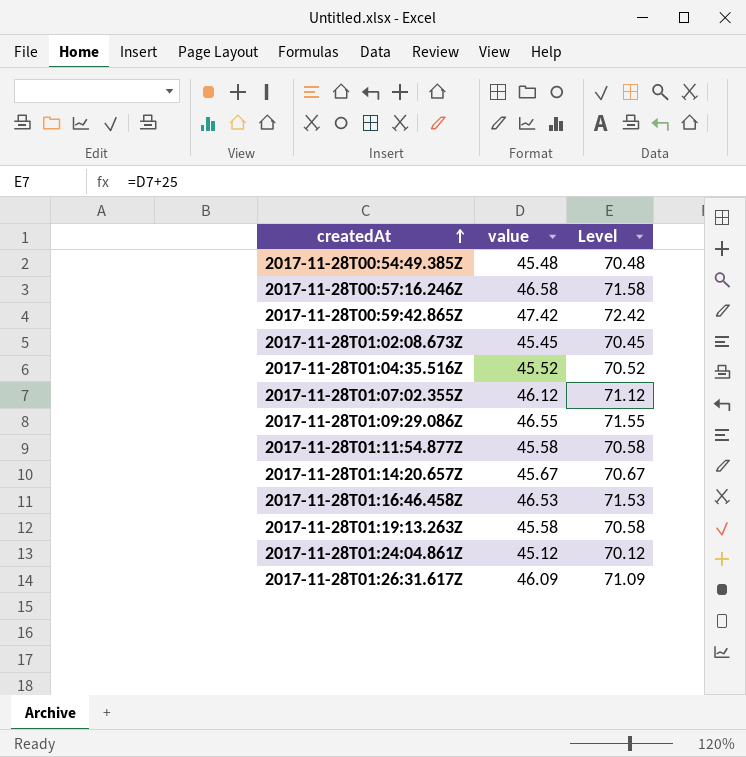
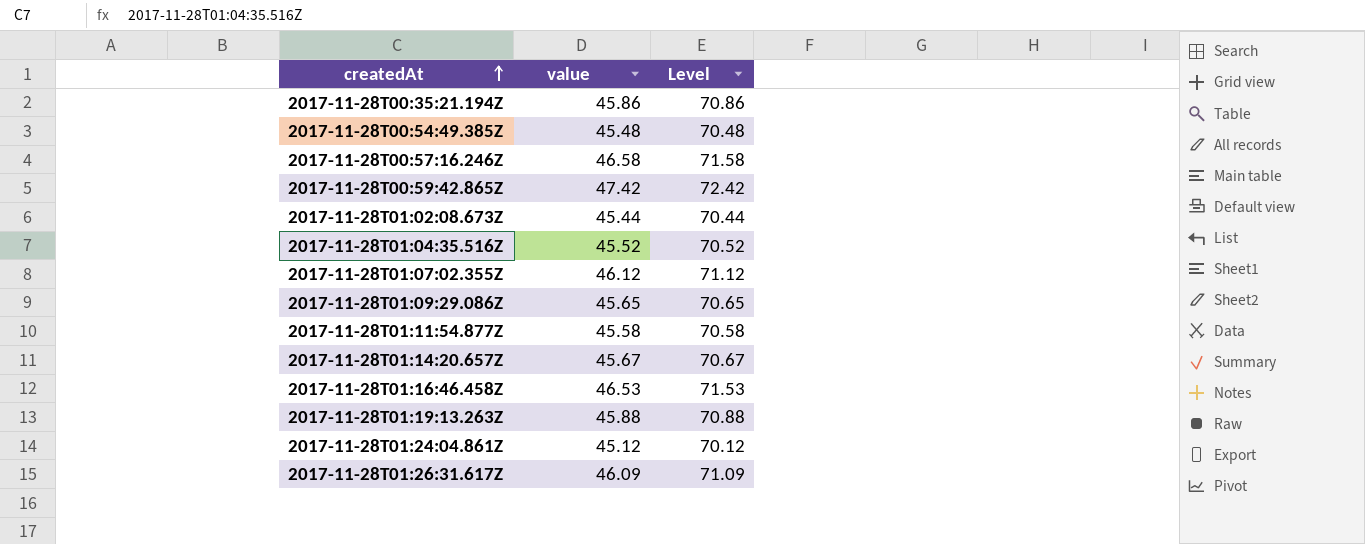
row 2017-11-28T00:35:21.194Z: none -> 45.86 | 70.86
2017-11-28T01:02:08.673Z | value: 45.45 -> 45.44
2017-11-28T01:02:08.673Z | Level: 70.45 -> 70.44
2017-11-28T01:09:29.086Z | value: 46.55 -> 45.65
2017-11-28T01:09:29.086Z | Level: 71.55 -> 70.65
2017-11-28T01:19:13.263Z | value: 45.58 -> 45.88
2017-11-28T01:19:13.263Z | Level: 70.58 -> 70.88

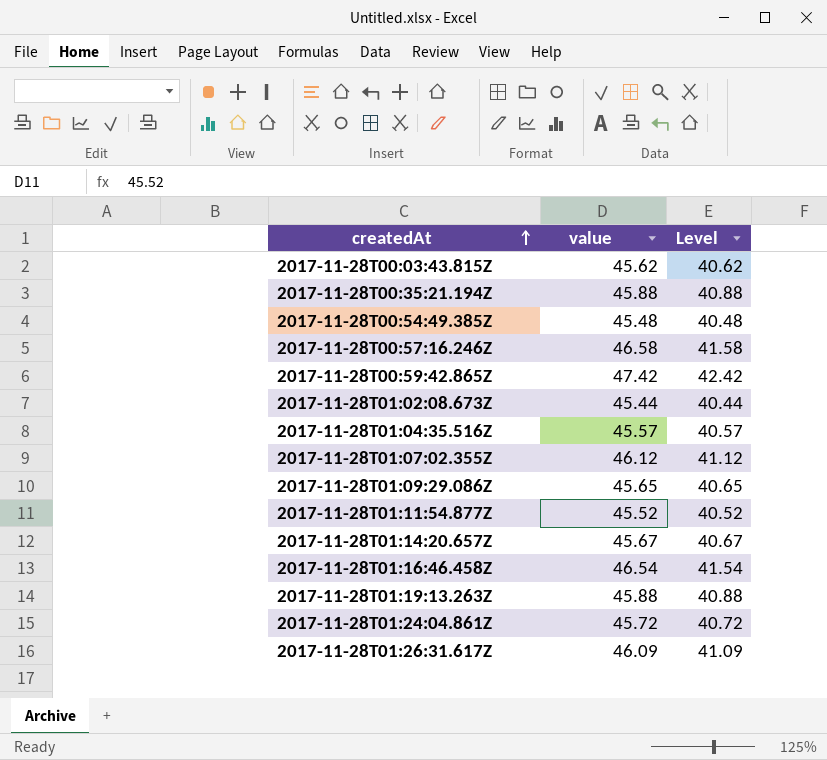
column Level | formula: [value] + 25 -> [value] - 5
row 2017-11-28T00:03:43.815Z: none -> 45.62 | 40.62
2017-11-28T00:35:21.194Z | value: 45.86 -> 45.88
2017-11-28T01:04:35.516Z | value: 45.52 -> 45.57
2017-11-28T01:11:54.877Z | value: 45.58 -> 45.52
2017-11-28T01:16:46.458Z | value: 46.53 -> 46.54
2017-11-28T01:24:04.861Z | value: 45.12 -> 45.72

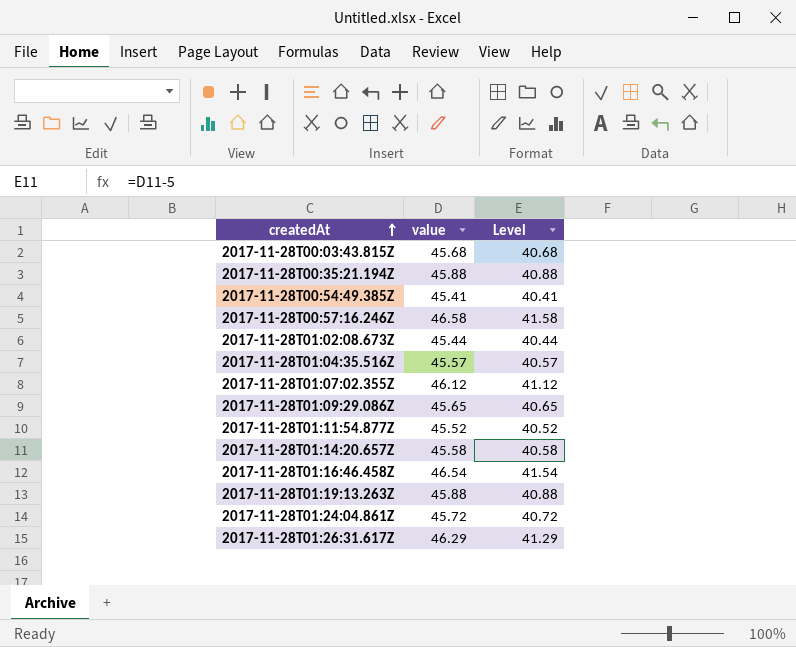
row 2017-11-28T00:59:42.865Z: 47.42 | 42.42 -> none
2017-11-28T00:03:43.815Z | value: 45.62 -> 45.68
2017-11-28T00:03:43.815Z | Level: 40.62 -> 40.68
2017-11-28T00:54:49.385Z | value: 45.48 -> 45.41
2017-11-28T00:54:49.385Z | Level: 40.48 -> 40.41
2017-11-28T01:14:20.657Z | value: 45.67 -> 45.58
2017-11-28T01:14:20.657Z | Level: 40.67 -> 40.58
2017-11-28T01:26:31.617Z | value: 46.09 -> 46.29
2017-11-28T01:26:31.617Z | Level: 41.09 -> 41.29

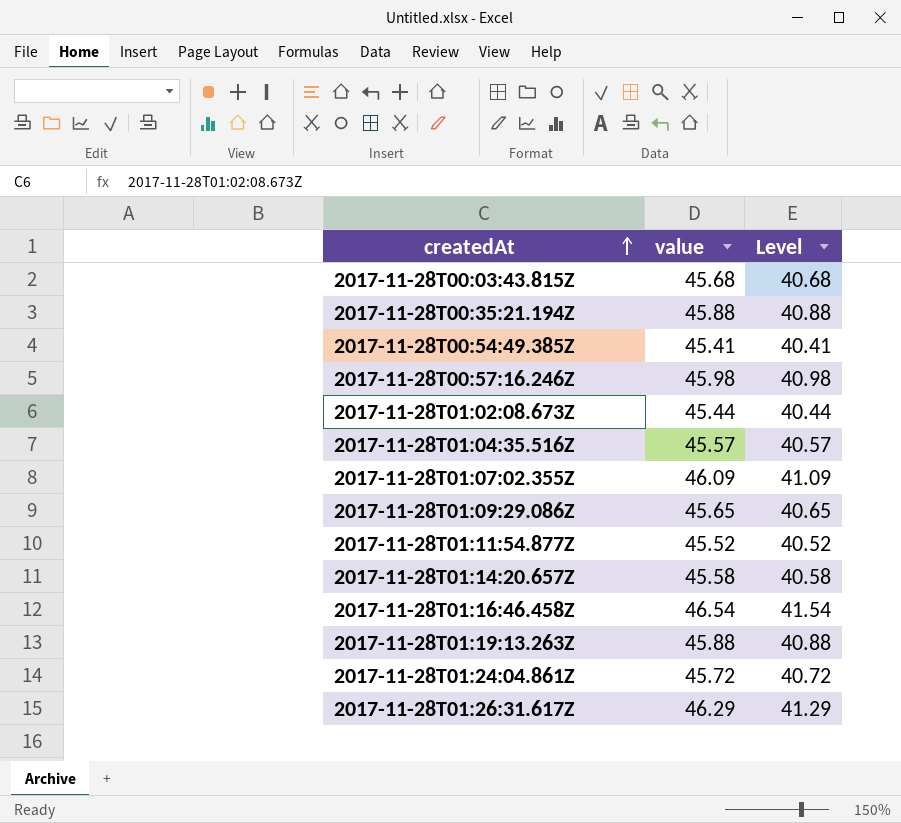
2017-11-28T00:57:16.246Z | value: 46.58 -> 45.98
2017-11-28T00:57:16.246Z | Level: 41.58 -> 40.98
2017-11-28T01:07:02.355Z | value: 46.12 -> 46.09
2017-11-28T01:07:02.355Z | Level: 41.12 -> 41.09

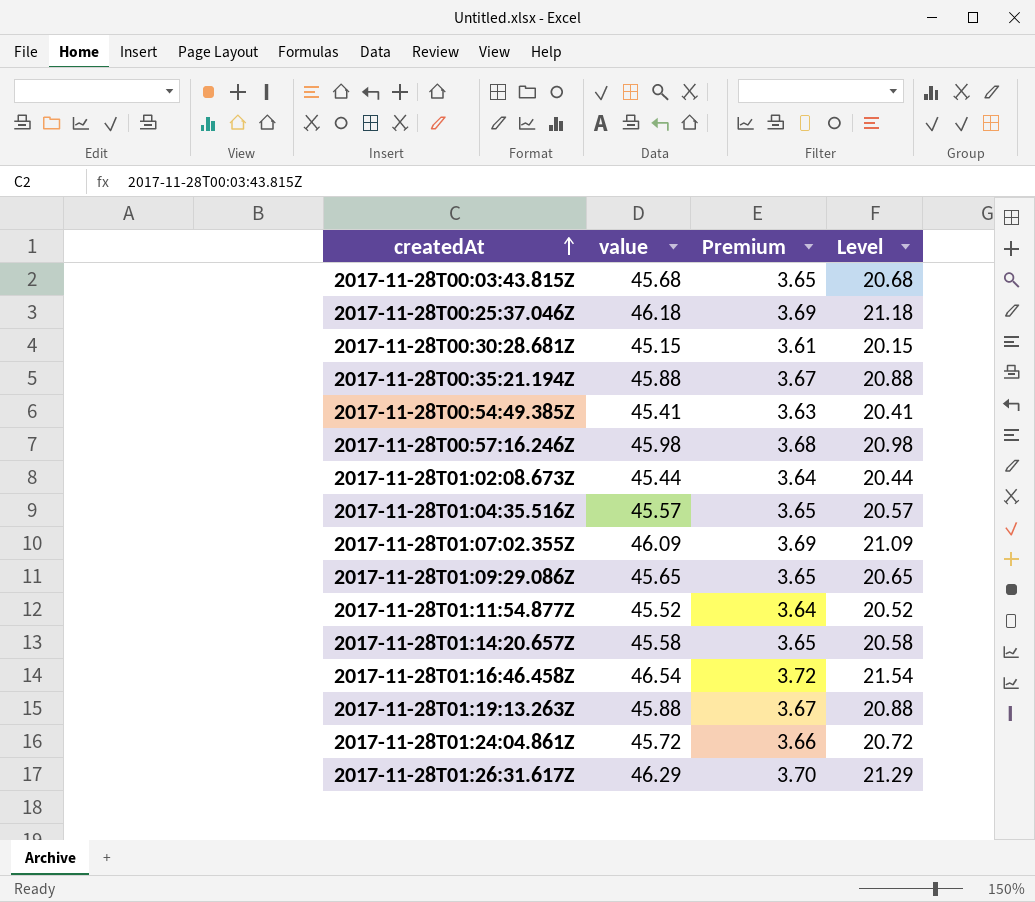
column Premium | formula: none -> [value] * 0.08
column Level | formula: [value] - 5 -> [value] - 25
row 2017-11-28T00:25:37.046Z: none -> 46.18 | 3.69 | 21.18
row 2017-11-28T00:30:28.681Z: none -> 45.15 | 3.61 | 20.15

